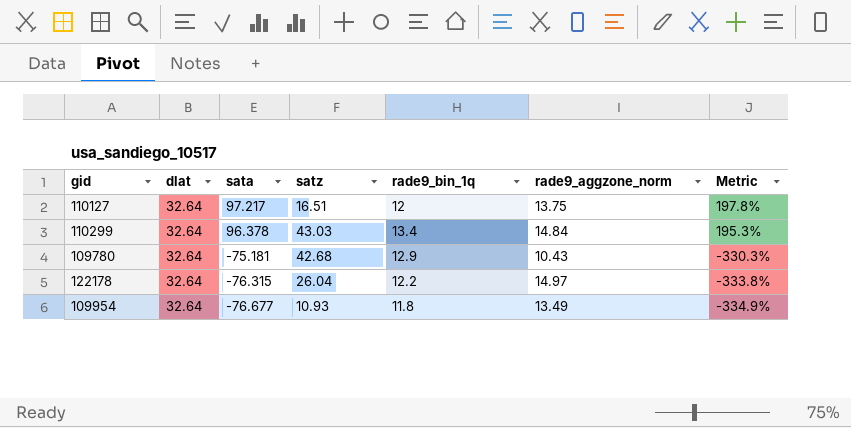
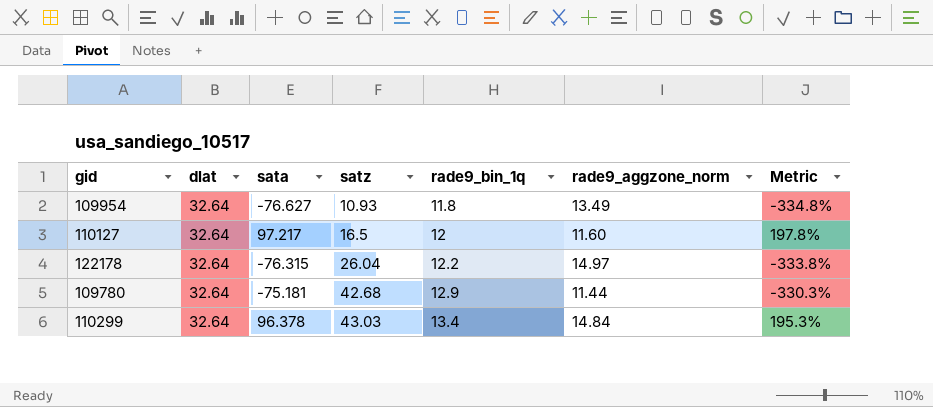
row order: sata descending -> satz ascending
109954 | sata: -76.677 -> -76.627
109954 | Metric: -334.9% -> -334.8%
110127 | satz: 16.51 -> 16.5
110127 | rade9_aggzone_norm: 13.75 -> 11.60
109780 | rade9_aggzone_norm: 10.43 -> 11.44

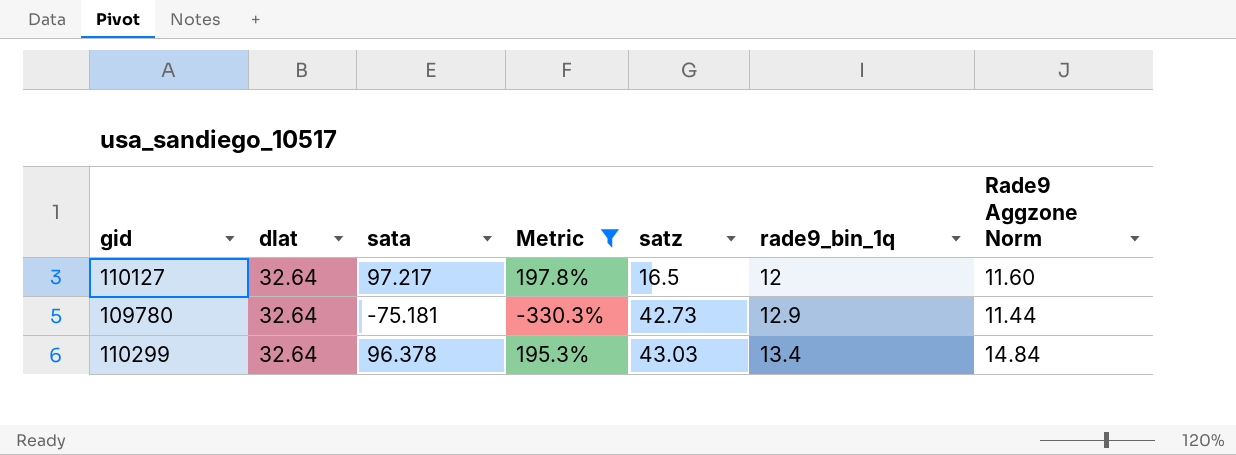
filter: none -> Metric >= -330.3%
column Metric | position: 7 -> 4
column name: rade9_aggzone_norm -> Rade9 Aggzone Norm
109780 | satz: 42.68 -> 42.73

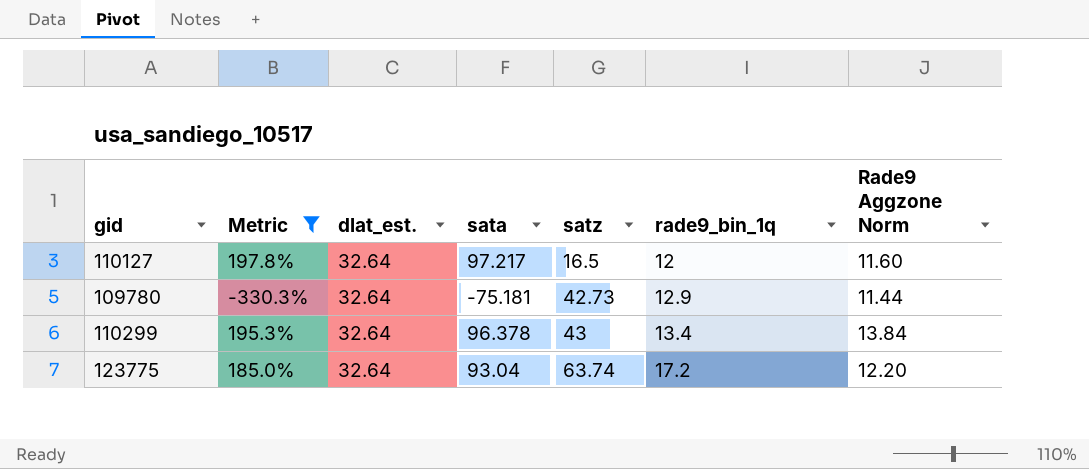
column Metric | position: 4 -> 2
column name: dlat -> dlat_est.
110299 | satz: 43.03 -> 43
110299 | Rade9 Aggzone Norm: 14.84 -> 13.84
row 123775: none -> 185.0% | 32.64 | 93.04 | 63.74 | 17.2 | 12.20

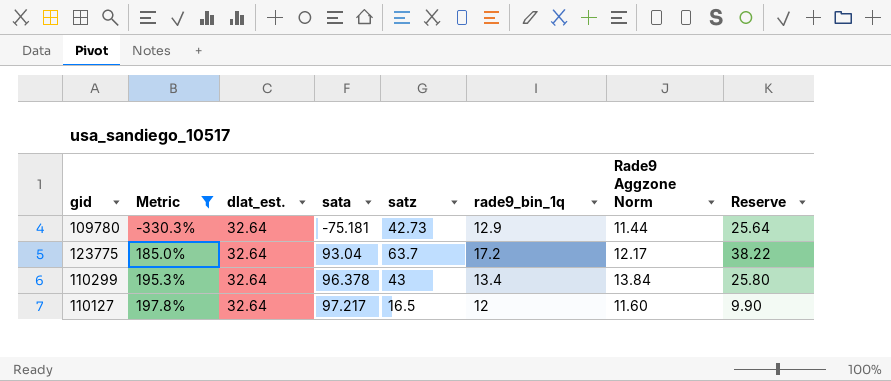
row order: satz ascending -> Metric ascending
column Reserve | formula: none -> [satz] * 0.6
123775 | satz: 63.74 -> 63.7
123775 | Rade9 Aggzone Norm: 12.20 -> 12.17

